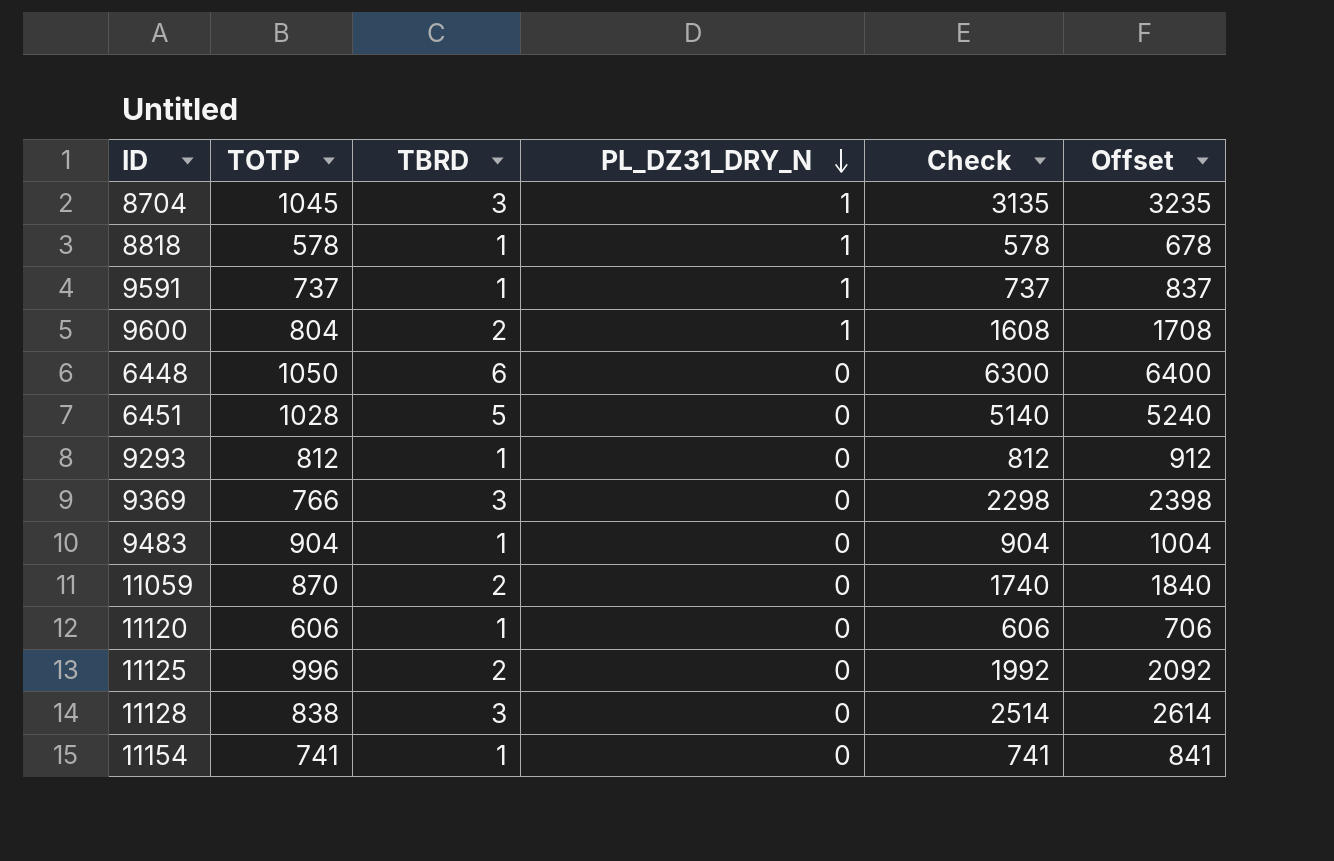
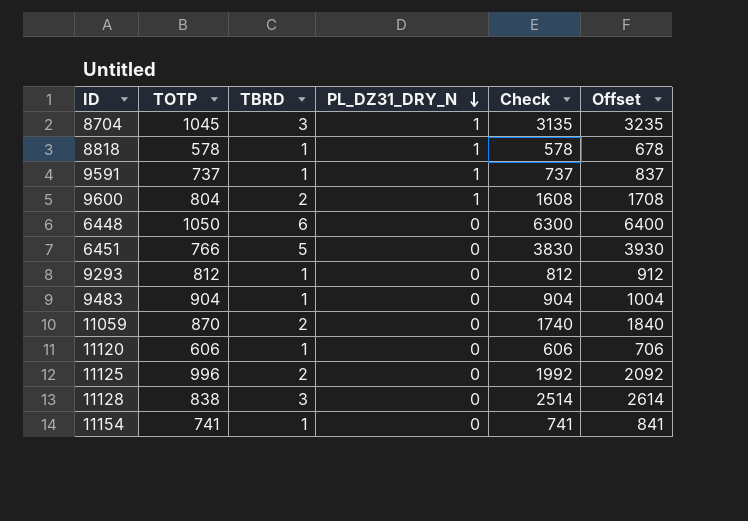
row 9369: 766 | 3 | 0 | 2298 | 2398 -> none
6451 | TOTP: 1028 -> 766
6451 | Check: 5140 -> 3830
6451 | Offset: 5240 -> 3930

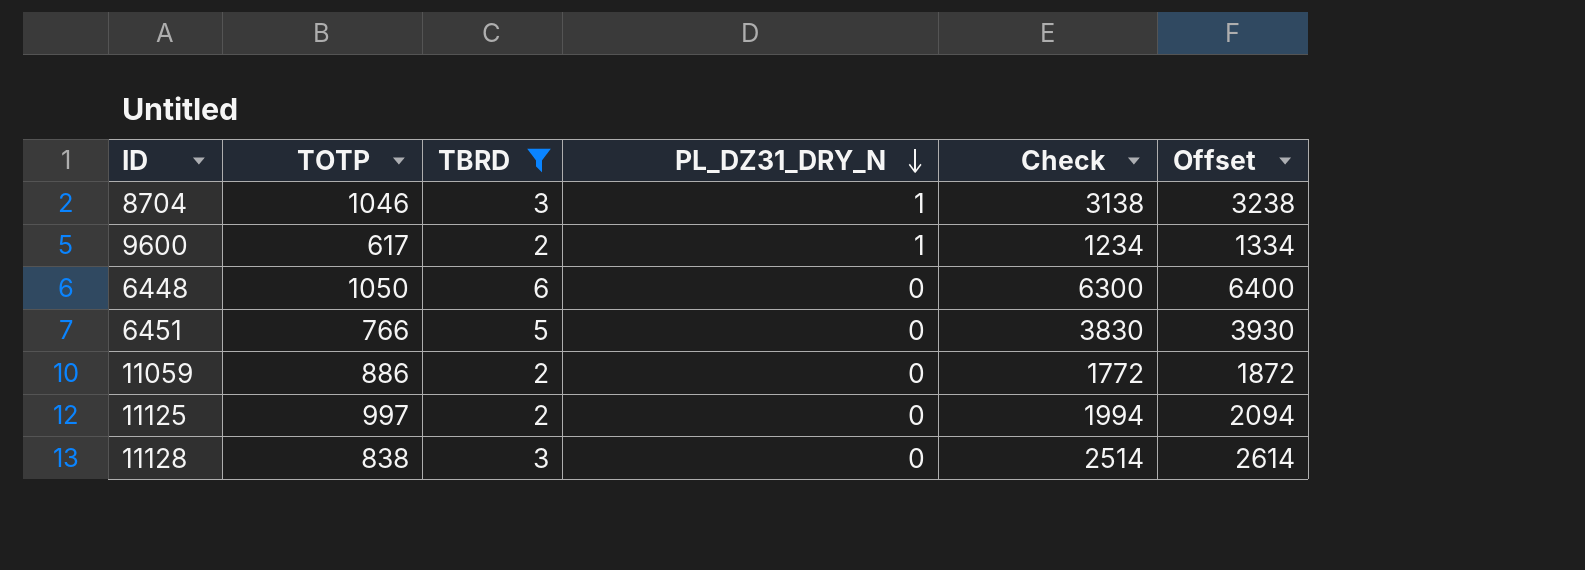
filter: none -> TBRD != 1
8704 | TOTP: 1045 -> 1046
8704 | Check: 3135 -> 3138
8704 | Offset: 3235 -> 3238
9600 | TOTP: 804 -> 617
9600 | Check: 1608 -> 1234
9600 | Offset: 1708 -> 1334
11059 | TOTP: 870 -> 886
11059 | Check: 1740 -> 1772
11059 | Offset: 1840 -> 1872
11125 | TOTP: 996 -> 997
11125 | Check: 1992 -> 1994
11125 | Offset: 2092 -> 2094

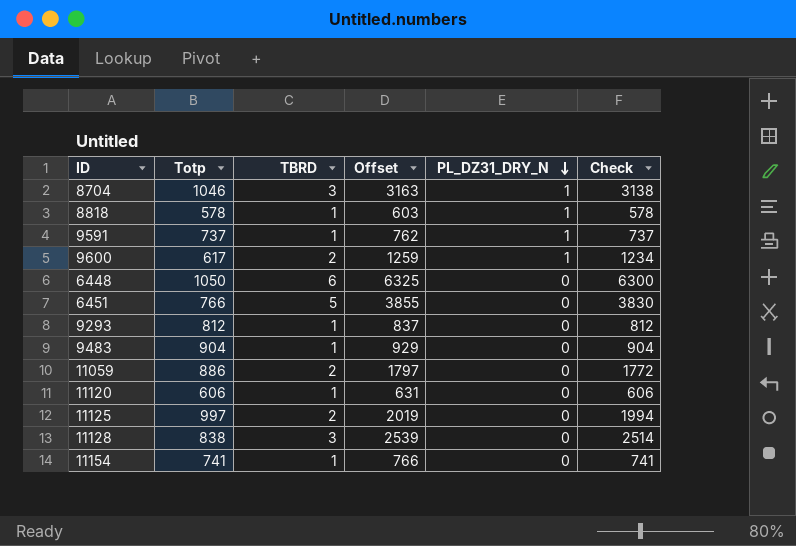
filter: TBRD != 1 -> none
column name: TOTP -> Totp
column Offset | formula: [Check] + 100 -> [Check] + 25
column Offset | position: 6 -> 4

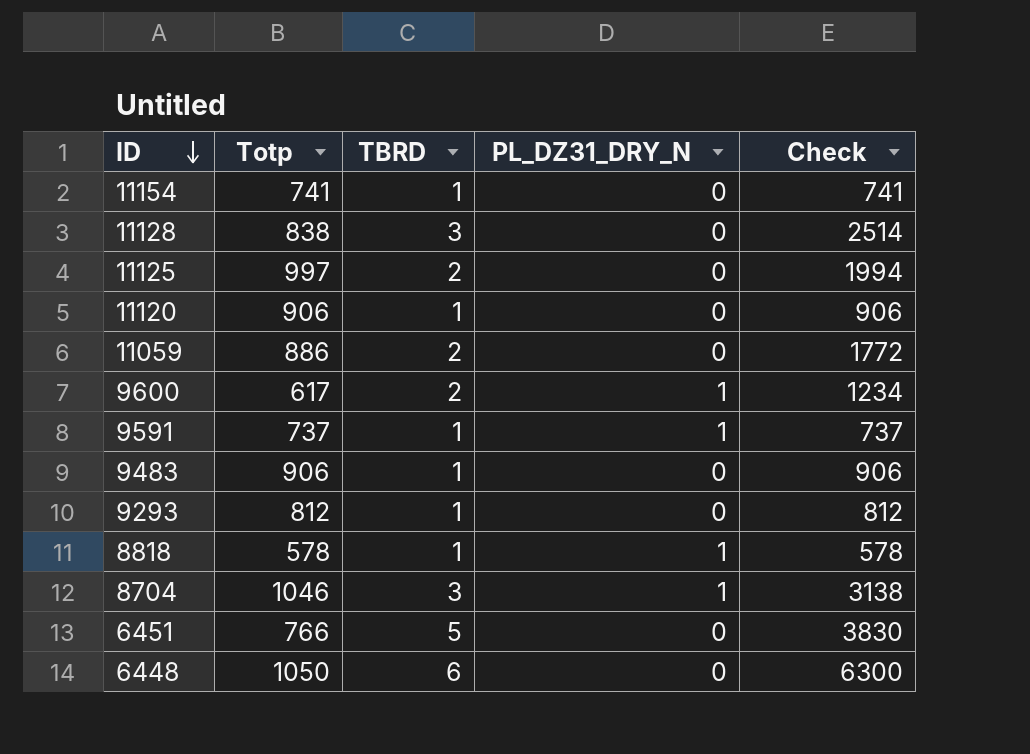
row order: PL_DZ31_DRY_N descending -> ID descending
column Offset | formula: [Check] + 25 -> none
11120 | Totp: 606 -> 906
11120 | Check: 606 -> 906
9483 | Totp: 904 -> 906
9483 | Check: 904 -> 906

